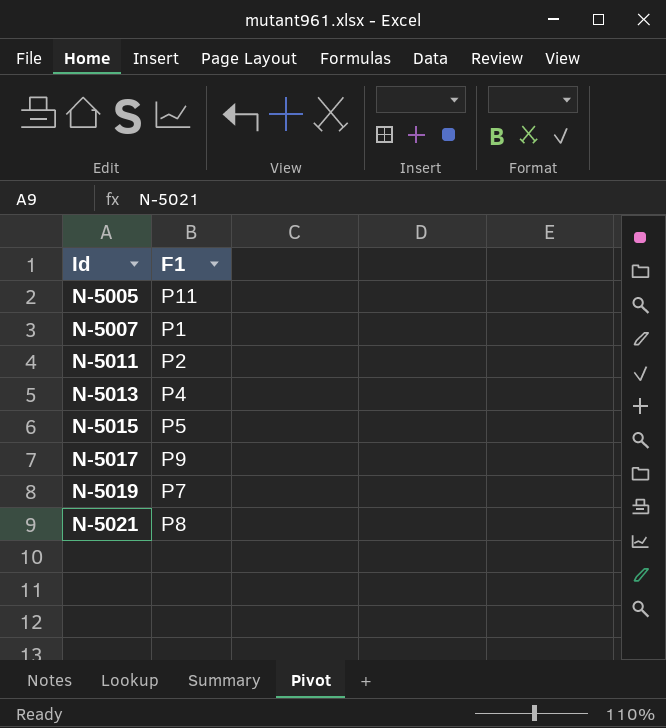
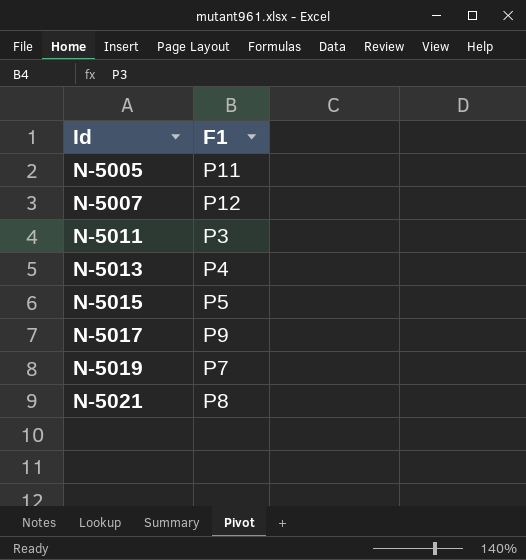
N-5007 | F1: P1 -> P12
N-5011 | F1: P2 -> P3

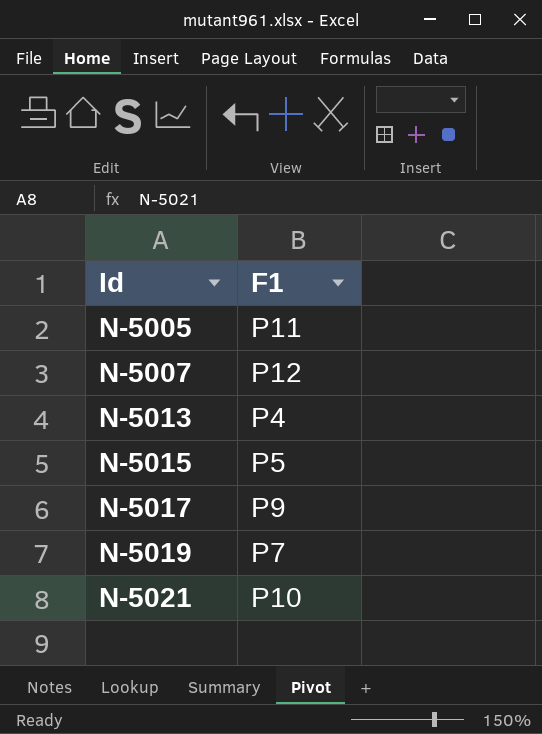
row N-5011: P3 -> none
N-5021 | F1: P8 -> P10

